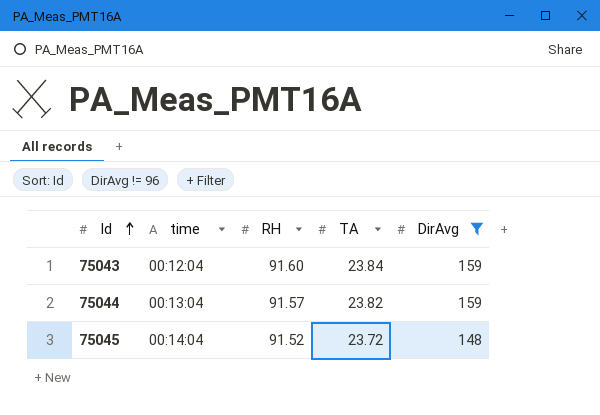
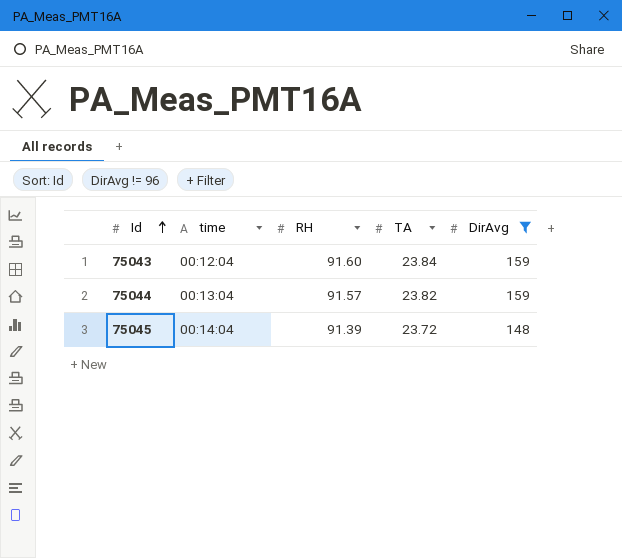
75045 | RH: 91.52 -> 91.39

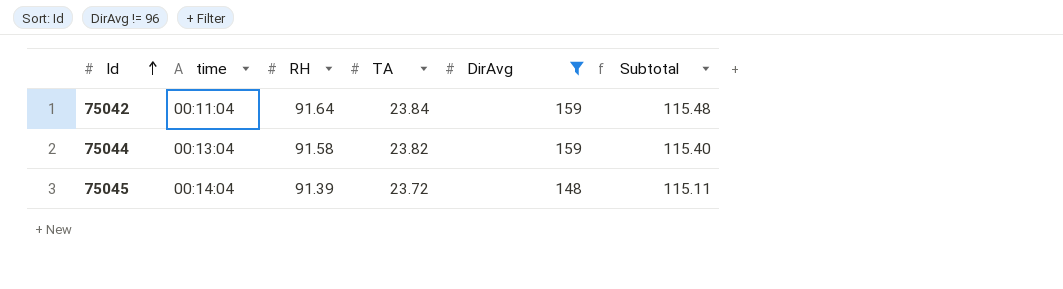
column Subtotal | formula: none -> [RH] + [TA]
row 75043: 00:12:04 | 91.60 | 23.84 | 159 -> none
row 75042: none -> 00:11:04 | 91.64 | 23.84 | 159 | 115.48
75044 | RH: 91.57 -> 91.58

